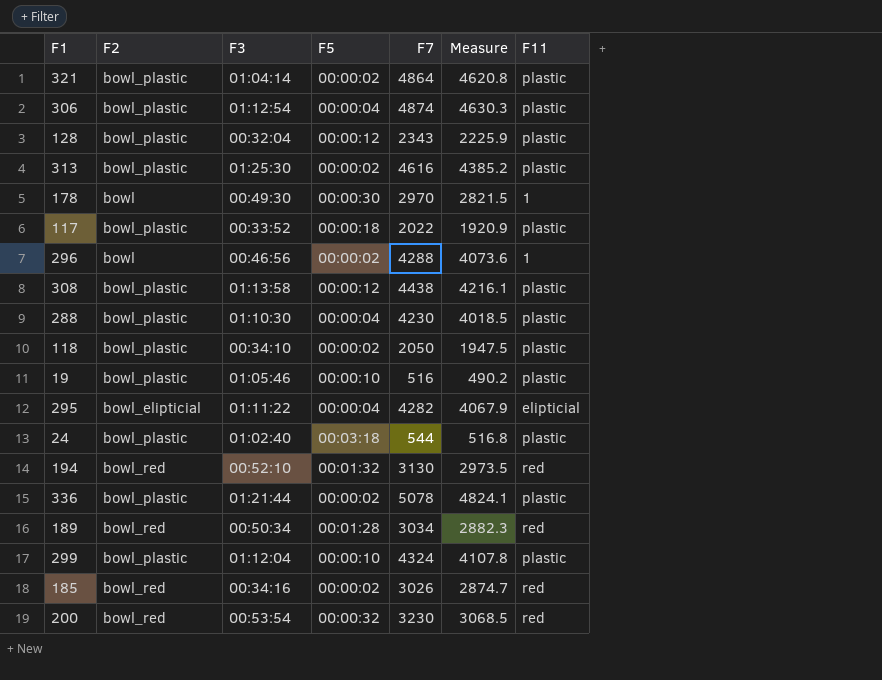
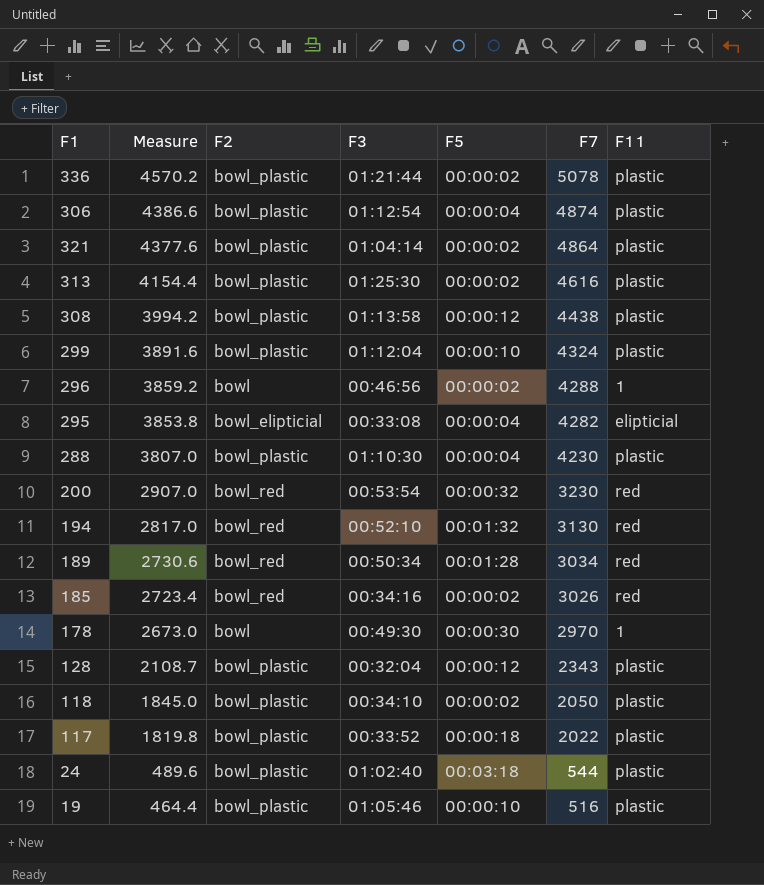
row order: none -> Measure descending
column Measure | formula: [F7] * 0.95 -> [F7] * 0.9
column Measure | position: 6 -> 2
295 | F3: 01:11:22 -> 00:33:08

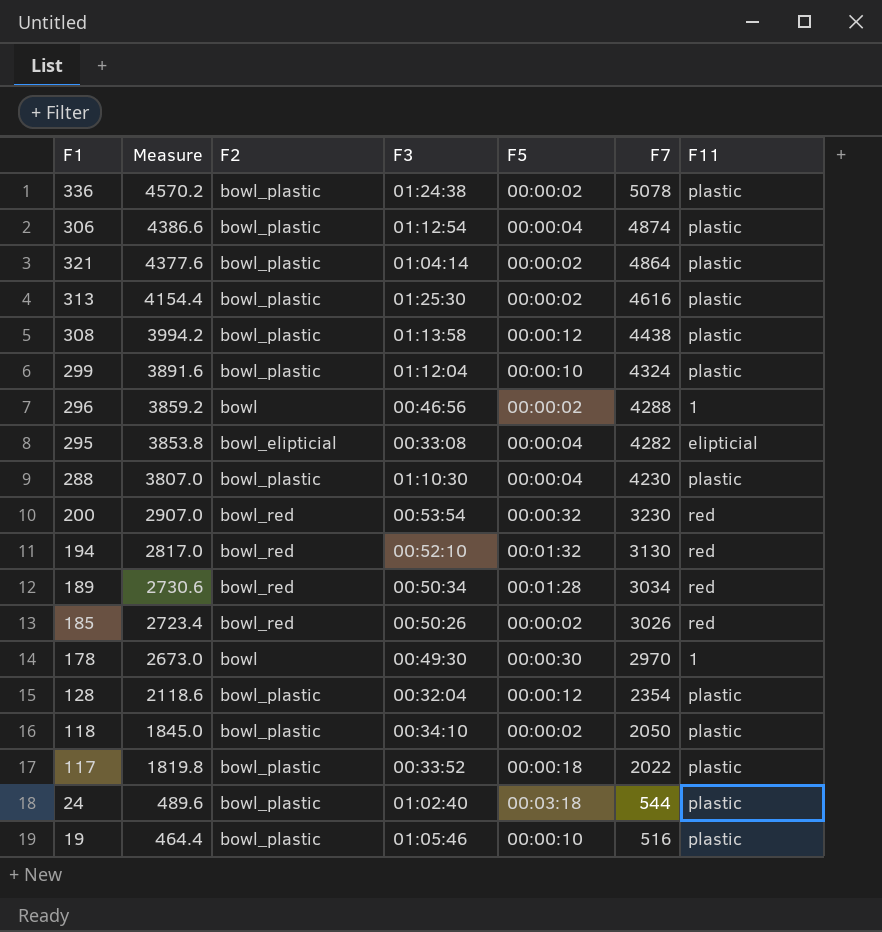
336 | F3: 01:21:44 -> 01:24:38
185 | F3: 00:34:16 -> 00:50:26
128 | Measure: 2108.7 -> 2118.6
128 | F7: 2343 -> 2354

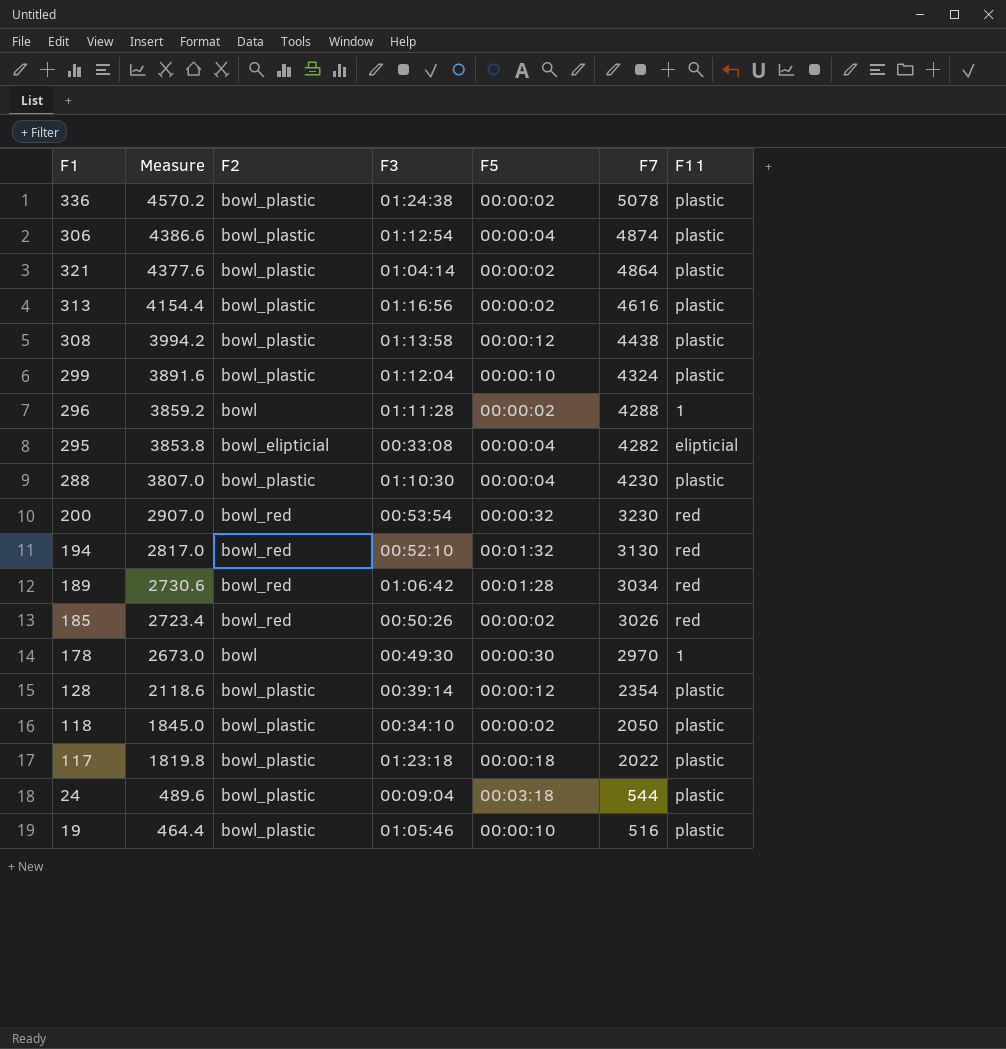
313 | F3: 01:25:30 -> 01:16:56
296 | F3: 00:46:56 -> 01:11:28
189 | F3: 00:50:34 -> 01:06:42
128 | F3: 00:32:04 -> 00:39:14
117 | F3: 00:33:52 -> 01:23:18
24 | F3: 01:02:40 -> 00:09:04

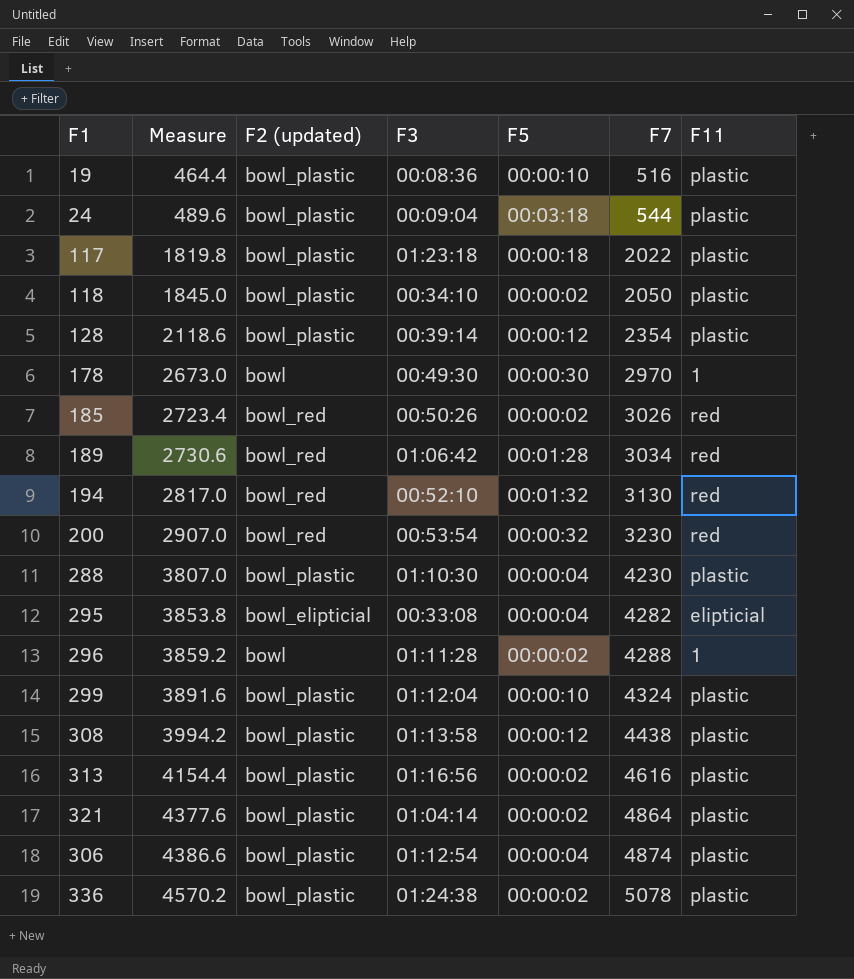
row order: Measure descending -> Measure ascending
column name: F2 -> F2 (updated)
19 | F3: 01:05:46 -> 00:08:36

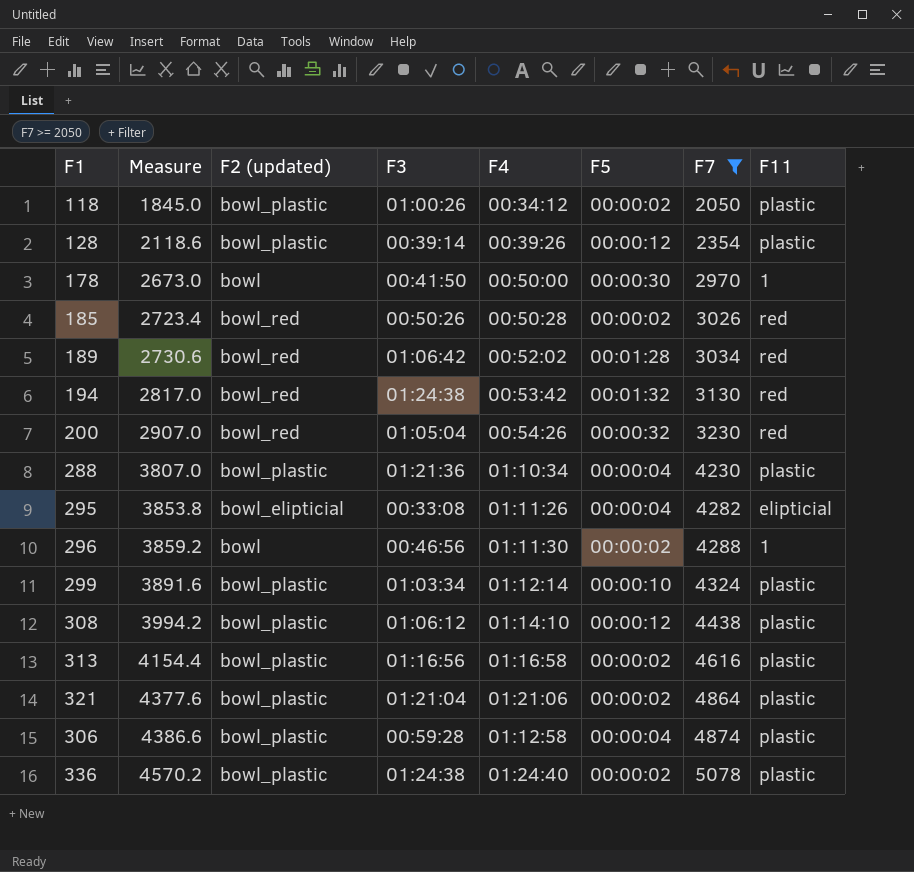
filter: none -> F7 >= 2050
column F4 | position: none -> 5
118 | F3: 00:34:10 -> 01:00:26
178 | F3: 00:49:30 -> 00:41:50
194 | F3: 00:52:10 -> 01:24:38
200 | F3: 00:53:54 -> 01:05:04
288 | F3: 01:10:30 -> 01:21:36
296 | F3: 01:11:28 -> 00:46:56
299 | F3: 01:12:04 -> 01:03:34
308 | F3: 01:13:58 -> 01:06:12
321 | F3: 01:04:14 -> 01:21:04
306 | F3: 01:12:54 -> 00:59:28

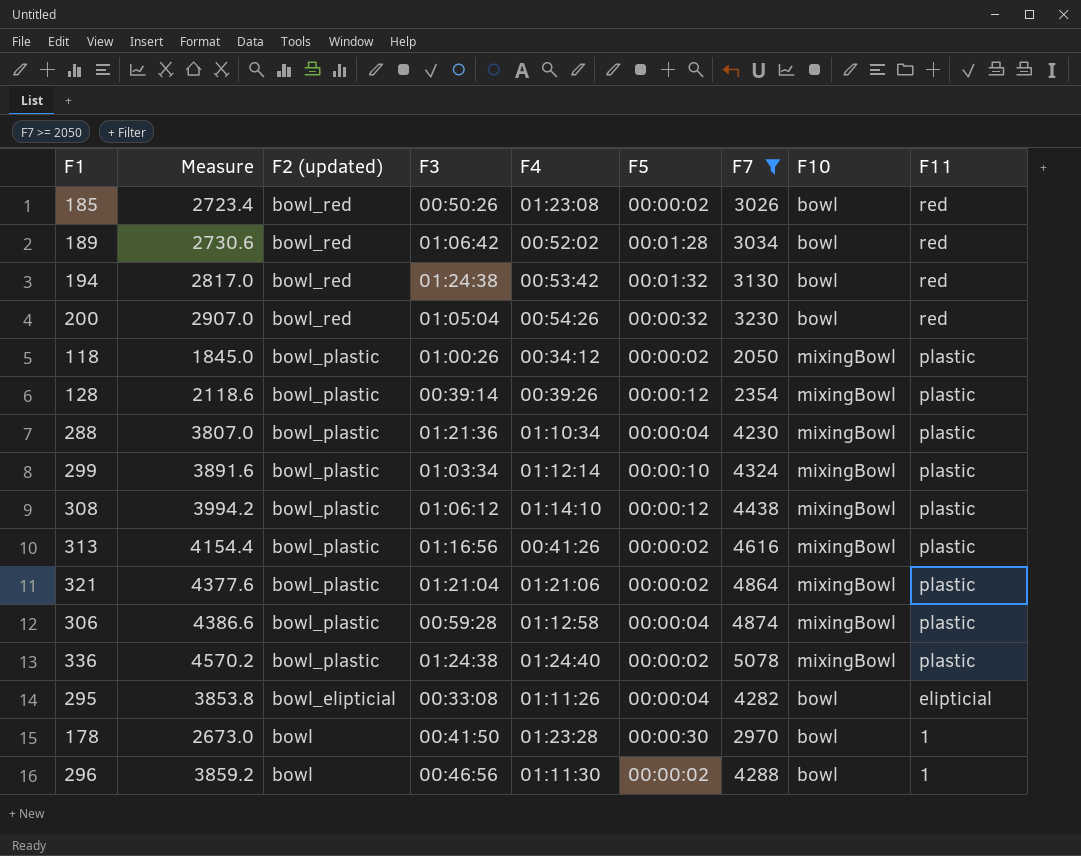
row order: Measure ascending -> F2 (updated) descending
column F10 | position: none -> 8
185 | F4: 00:50:28 -> 01:23:08
313 | F4: 01:16:58 -> 00:41:26
178 | F4: 00:50:00 -> 01:23:28

